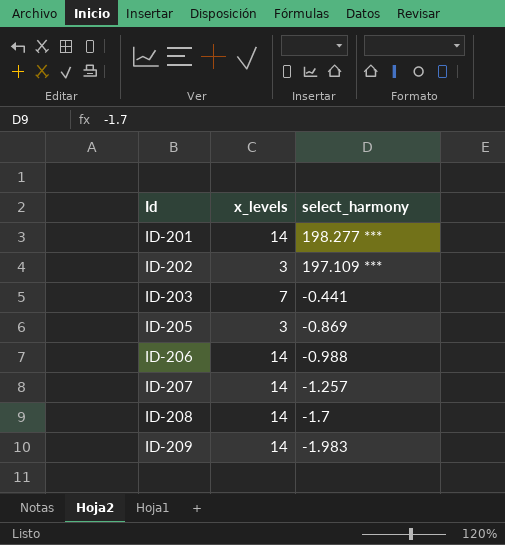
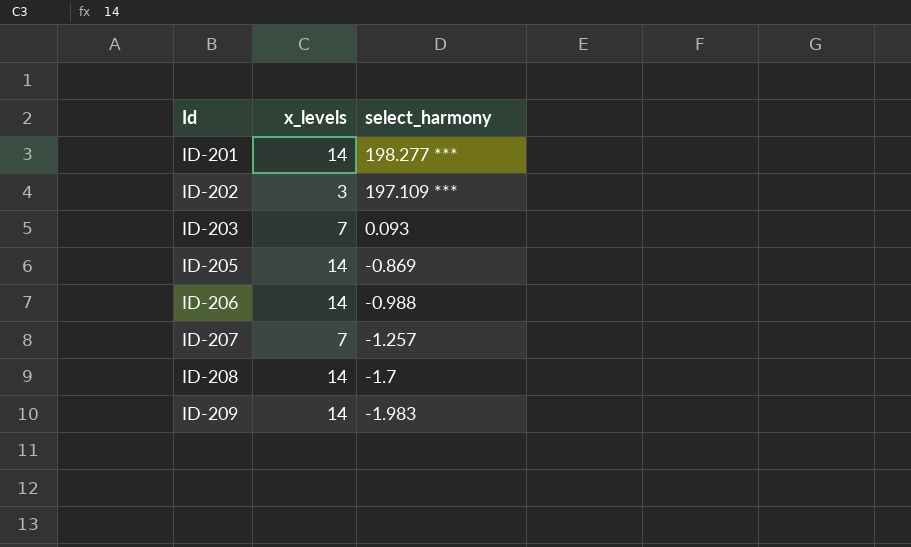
ID-203 | select_harmony: -0.441 -> 0.093
ID-205 | x_levels: 3 -> 14
ID-207 | x_levels: 14 -> 7

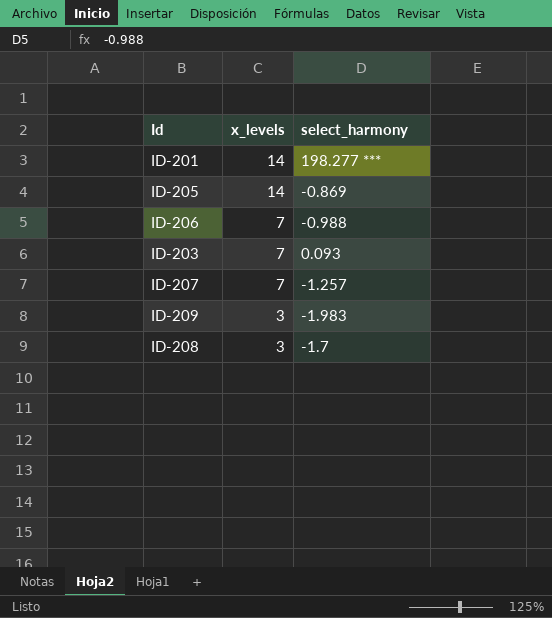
row order: Id ascending -> x_levels descending
row ID-202: 3 | 197.109 *** -> none
ID-206 | x_levels: 14 -> 7
ID-209 | x_levels: 14 -> 3
ID-208 | x_levels: 14 -> 3

